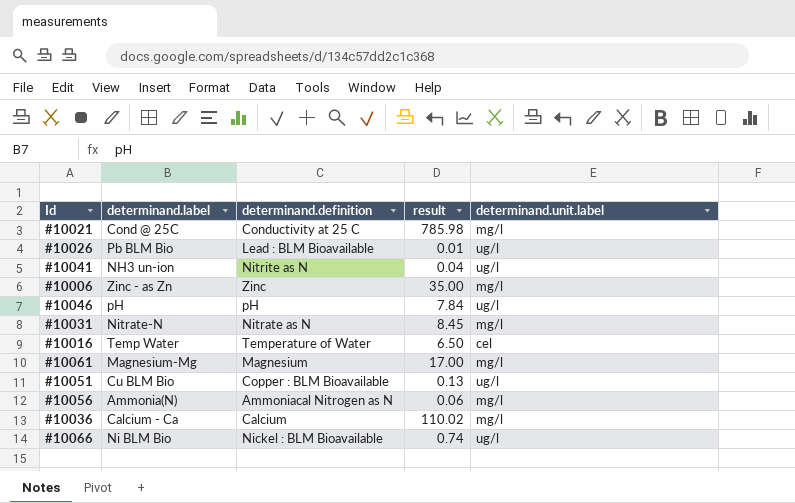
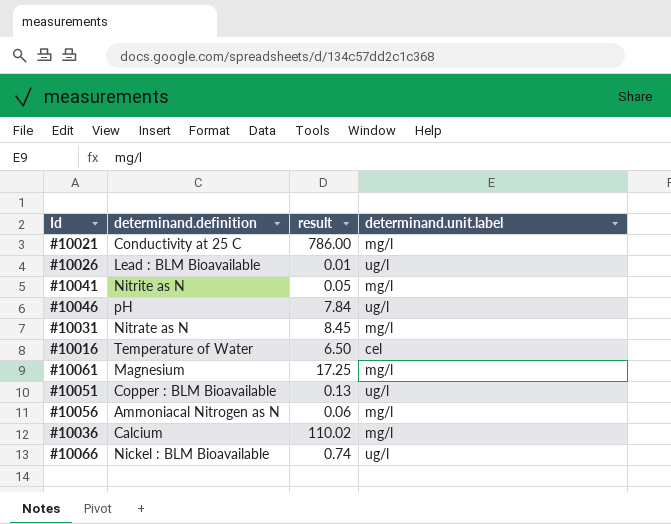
column determinand.label | position: 2 -> none
row #10006: Zinc - as Zn | Zinc | 35.00 | mg/l -> none
#10021 | result: 785.98 -> 786.00
#10041 | result: 0.04 -> 0.05
#10041 | determinand.unit.label: ug/l -> mg/l
#10061 | result: 17.00 -> 17.25

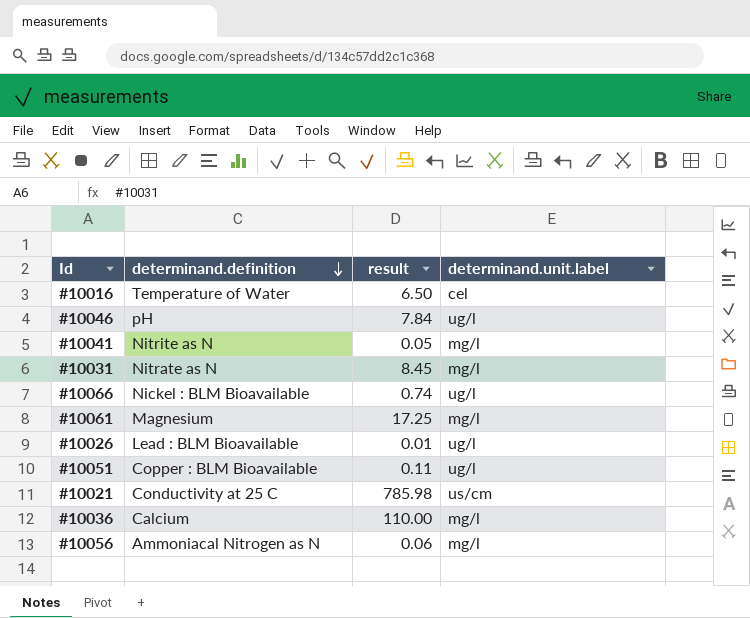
row order: none -> determinand.definition descending
#10051 | result: 0.13 -> 0.11
#10021 | result: 786.00 -> 785.98
#10021 | determinand.unit.label: mg/l -> us/cm
#10036 | result: 110.02 -> 110.00

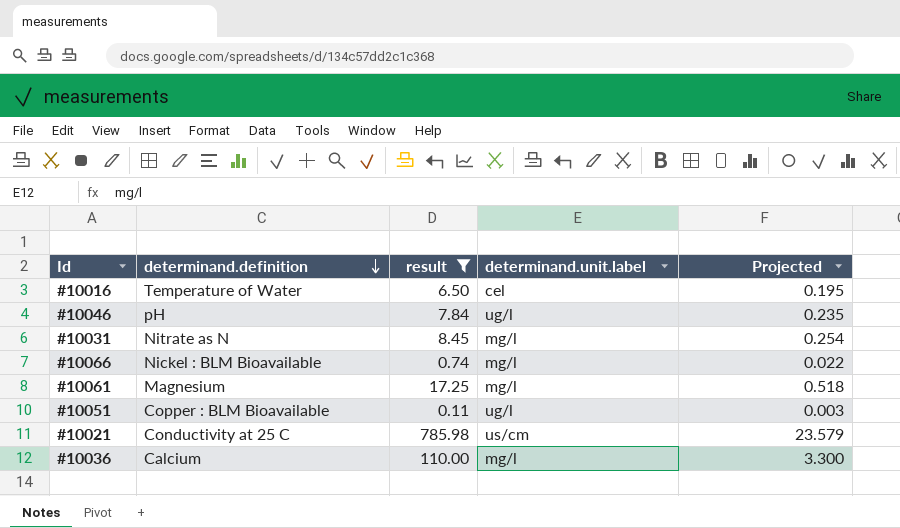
filter: none -> result >= 0.11
column Projected | formula: none -> [result] * 0.03
#10066 | determinand.unit.label: ug/l -> mg/l

